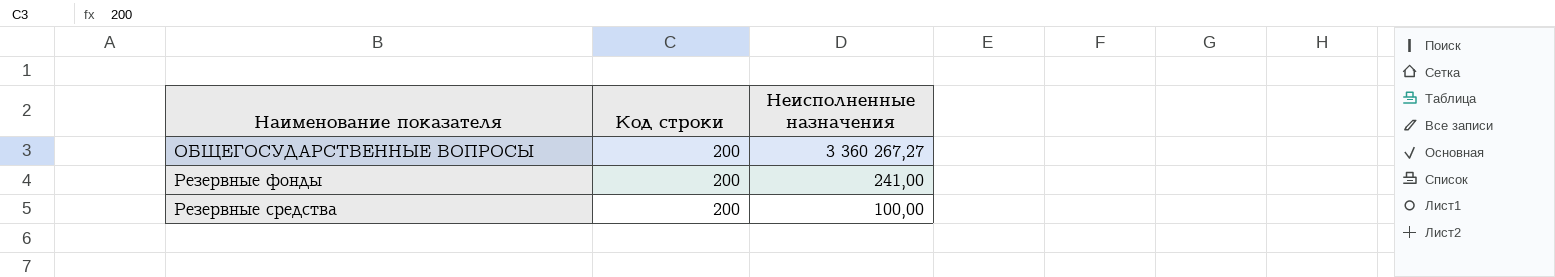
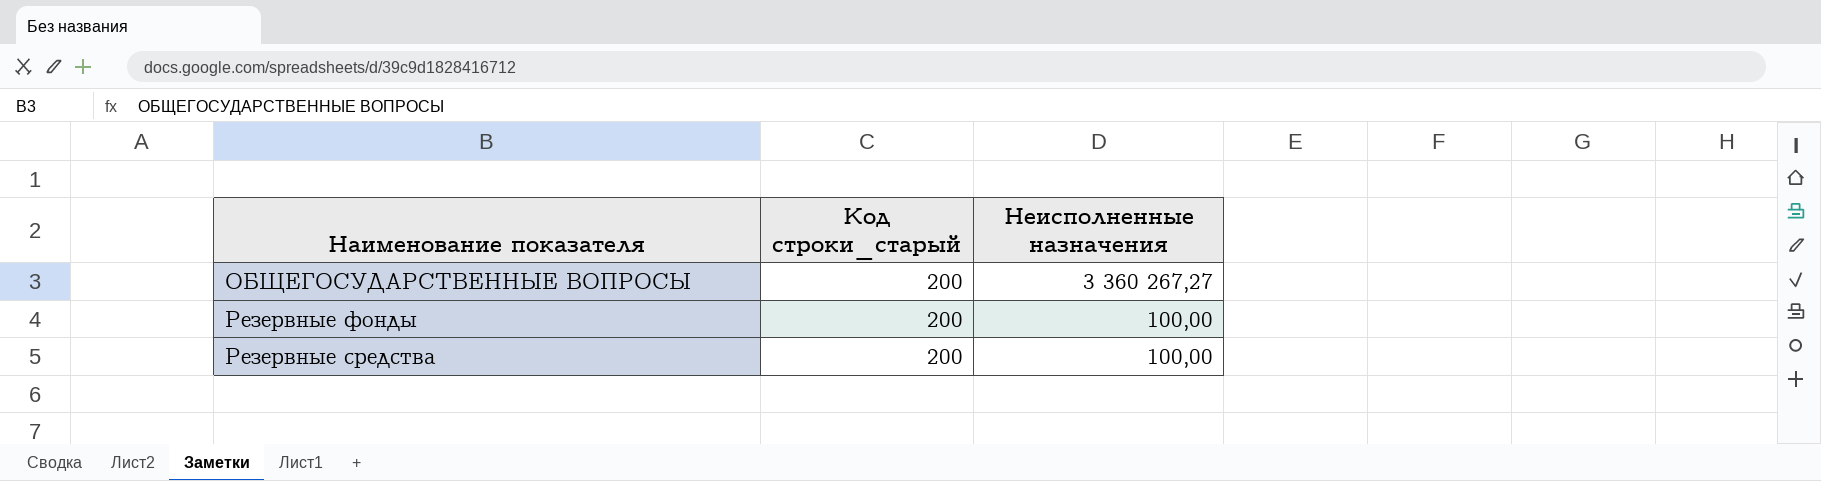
column name: Код строки -> Код строки_старый
Резервные фонды | Неисполненные назначения: 241,00 -> 100,00

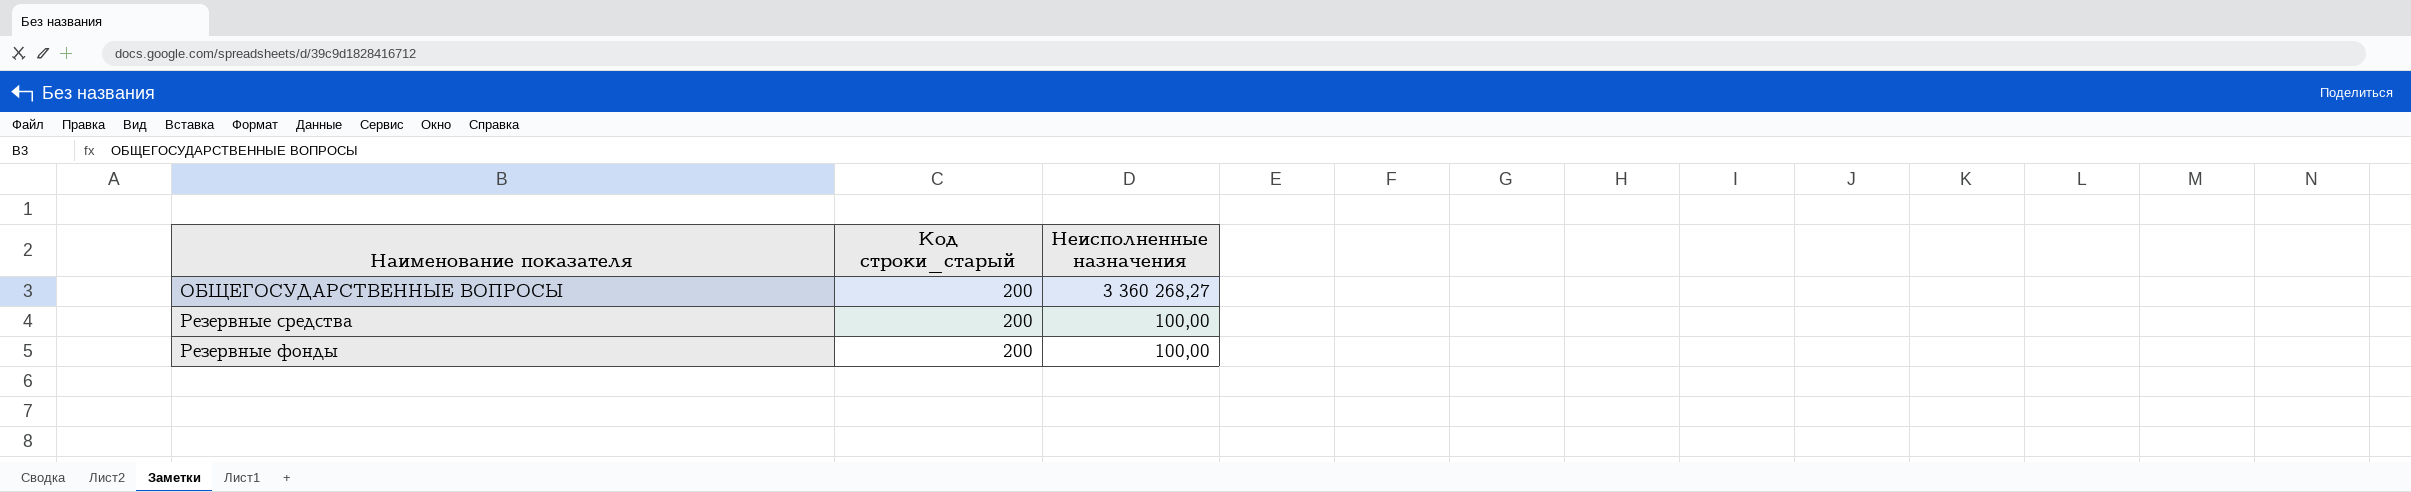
row order: Неисполненные назначения descending -> Наименование показателя ascending
ОБЩЕГОСУДАРСТВЕННЫЕ ВОПРОСЫ | Неисполненные назначения: 3 360 267,27 -> 3 360 268,27

